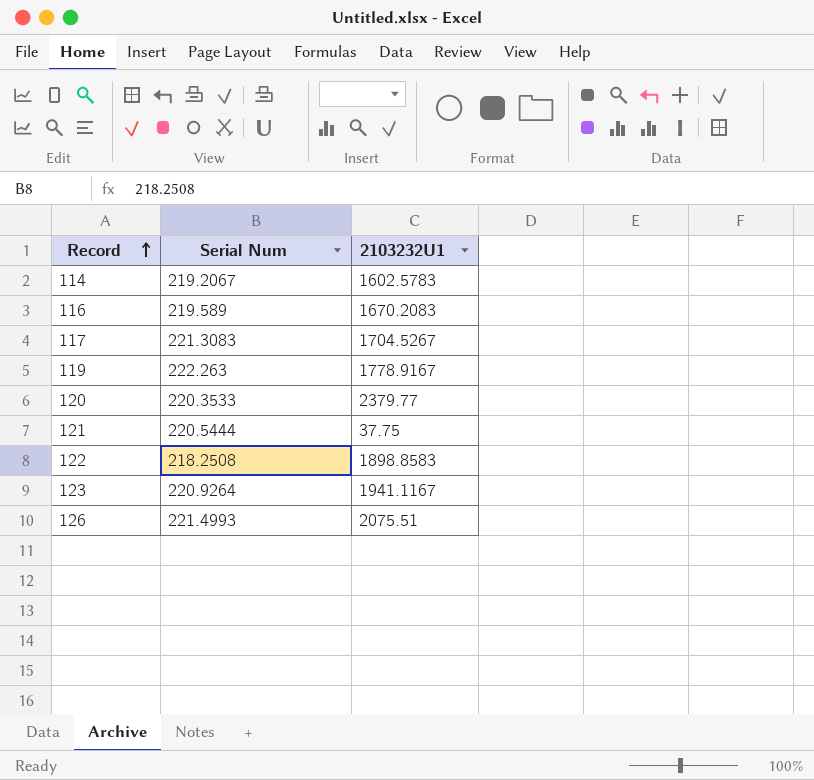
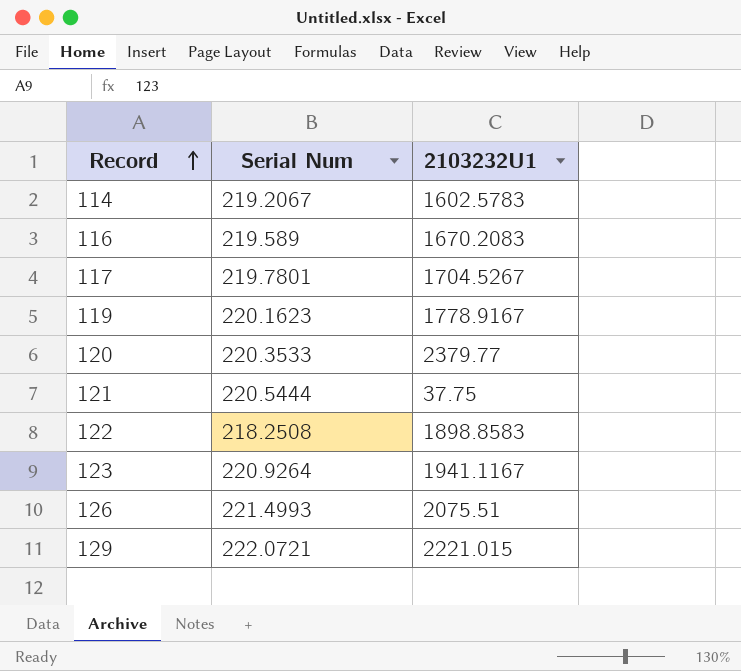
117 | Serial Num: 221.3083 -> 219.7801
119 | Serial Num: 222.263 -> 220.1623
row 129: none -> 222.0721 | 2221.015

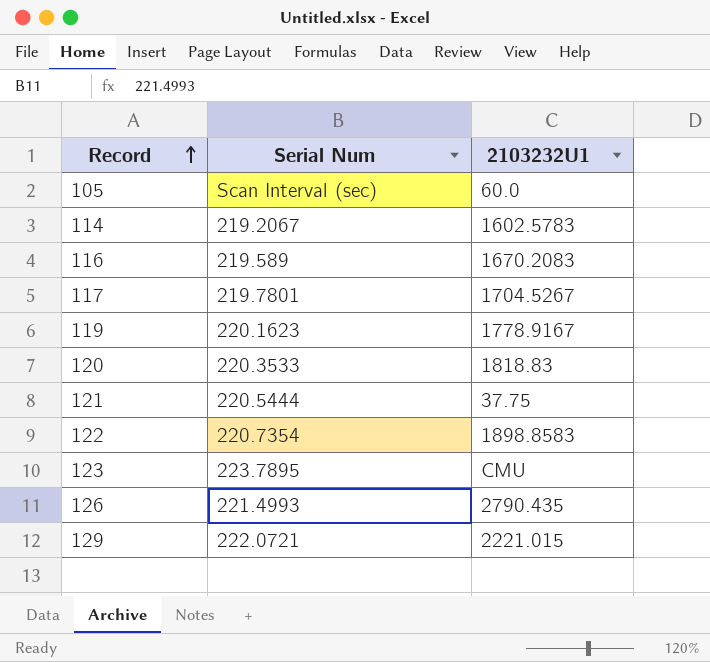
row 105: none -> Scan Interval (sec) | 60.0
120 | 2103232U1: 2379.77 -> 1818.83
122 | Serial Num: 218.2508 -> 220.7354
123 | Serial Num: 220.9264 -> 223.7895
123 | 2103232U1: 1941.1167 -> CMU
126 | 2103232U1: 2075.51 -> 2790.435

